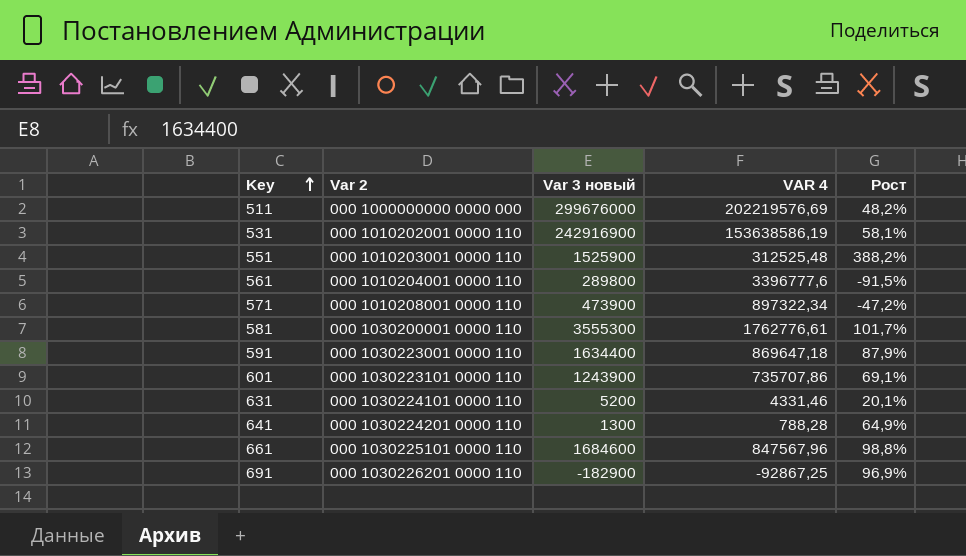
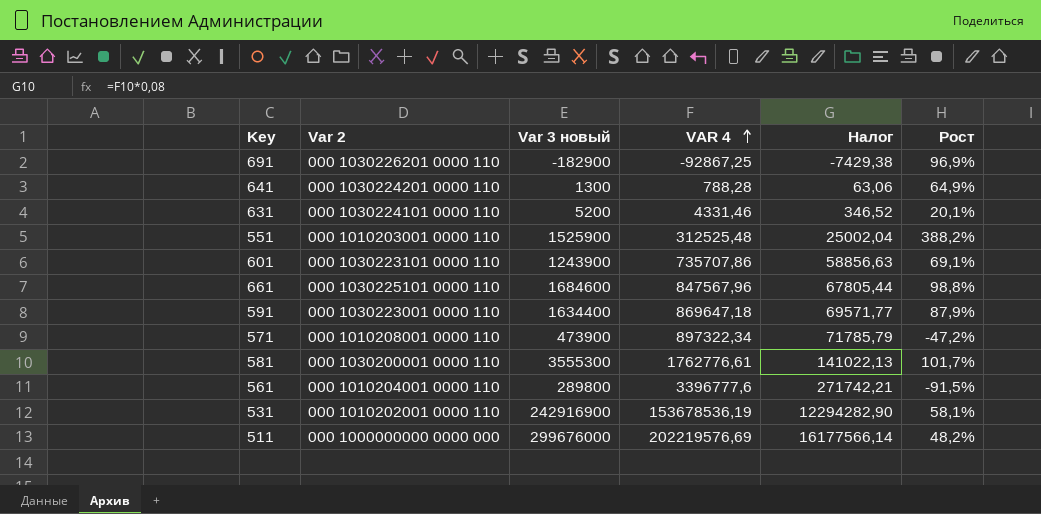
row order: Key ascending -> VAR 4 ascending
column Налог | formula: none -> [VAR 4] * 0,08
531 | VAR 4: 153638586,19 -> 153678536,19

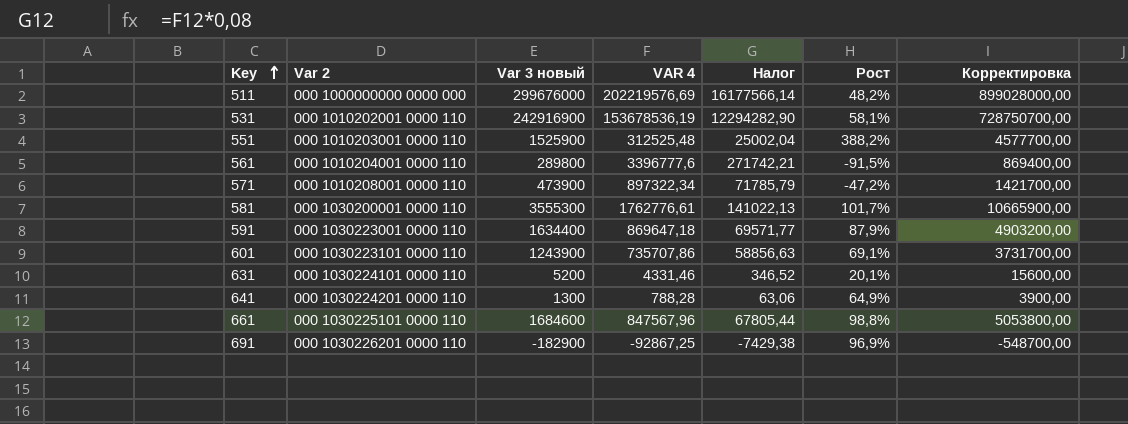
row order: VAR 4 ascending -> Key ascending
column Корректировка | formula: none -> [Var 3 новый] * 3

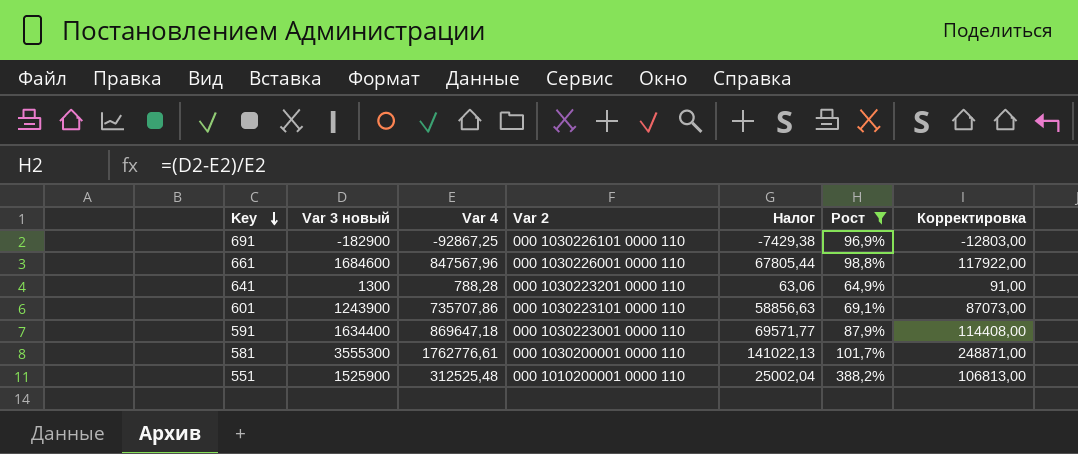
filter: none -> Рост >= 64,9%
row order: Key ascending -> Key descending
column name: VAR 4 -> Var 4
column Var 2 | position: 2 -> 4
column Корректировка | formula: [Var 3 новый] * 3 -> [Var 3 новый] * 0,07
691 | Var 2: 000 1030226201 0000 110 -> 000 1030226101 0000 110
661 | Var 2: 000 1030225101 0000 110 -> 000 1030226001 0000 110
641 | Var 2: 000 1030224201 0000 110 -> 000 1030223201 0000 110
551 | Var 2: 000 1010203001 0000 110 -> 000 1010200001 0000 110

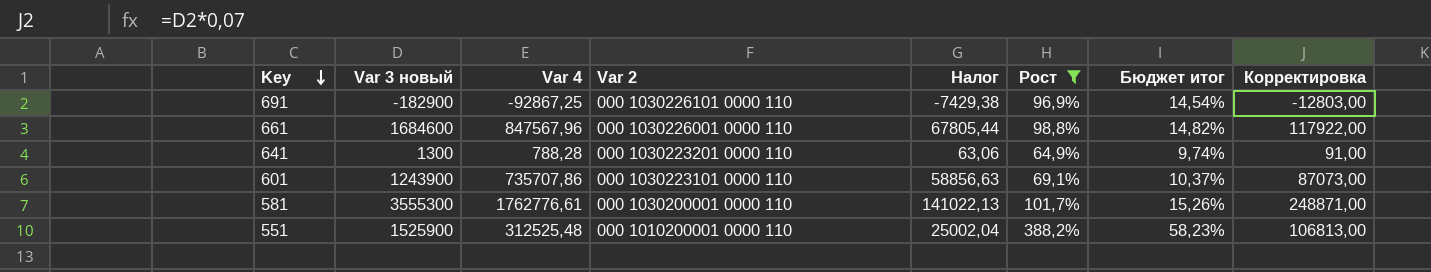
column Бюджет итог | formula: none -> [Рост] * 0,15
row 591: 1634400 | 869647,18 | 000 1030223001 0000 110 | 69571,77 | 87,9% | 114408,00 -> none

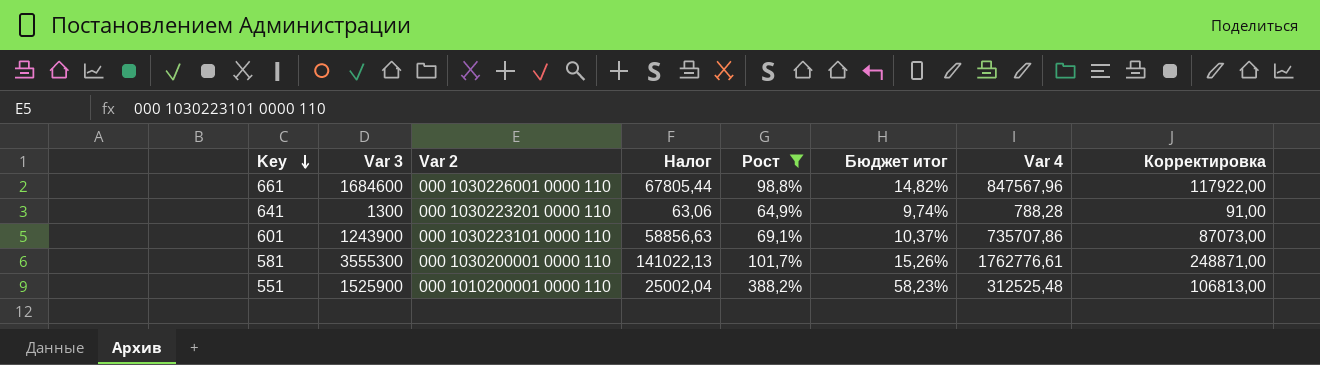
column name: Var 3 новый -> Var 3
column Var 4 | position: 3 -> 7
row 691: -182900 | -92867,25 | 000 1030226101 0000 110 | -7429,38 | 96,9% | 14,54% | -12803,00 -> none

